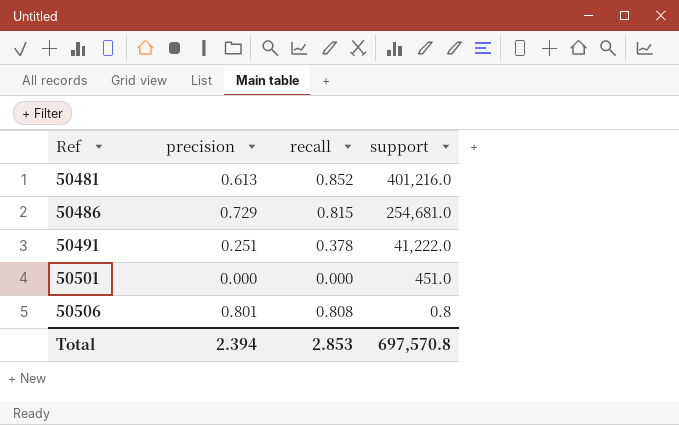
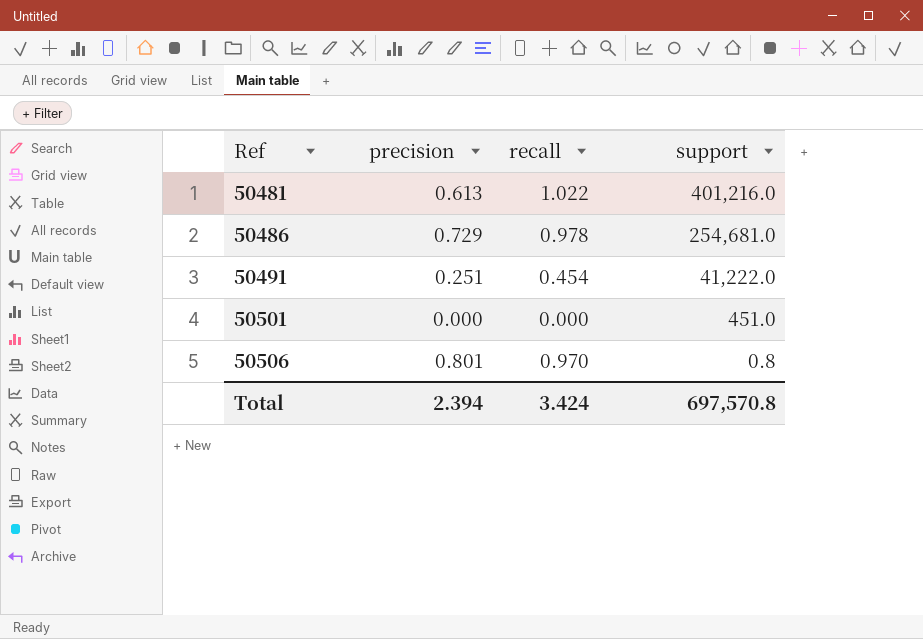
50481 | recall: 0.852 -> 1.022
50486 | recall: 0.815 -> 0.978
50491 | recall: 0.378 -> 0.454
50506 | recall: 0.808 -> 0.970
Total | recall: 2.853 -> 3.424

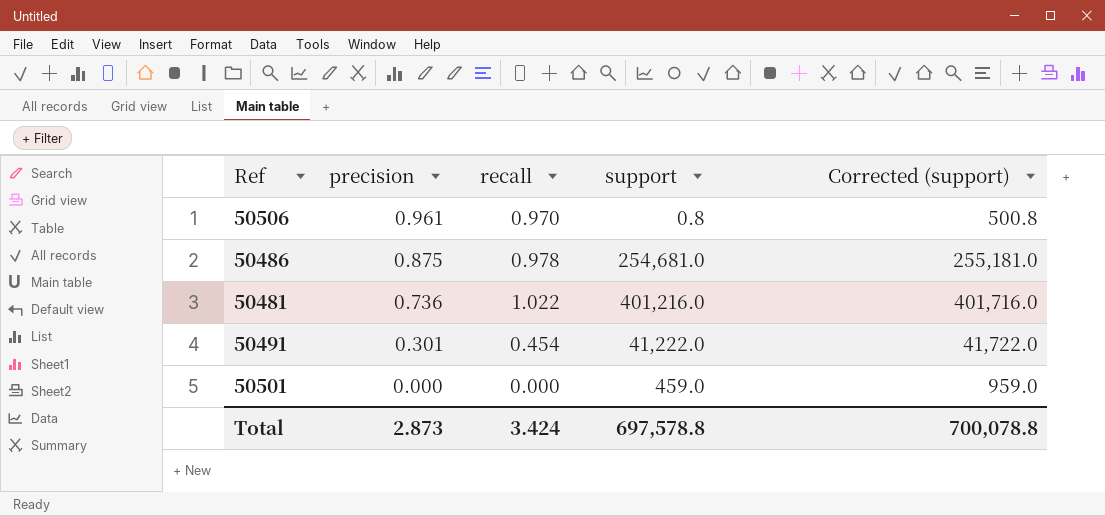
row order: Ref ascending -> precision descending
column Corrected (support) | formula: none -> [support] + 500
50506 | precision: 0.801 -> 0.961
50486 | precision: 0.729 -> 0.875
50481 | precision: 0.613 -> 0.736
50491 | precision: 0.251 -> 0.301
50501 | support: 451.0 -> 459.0
Total | precision: 2.394 -> 2.873
Total | support: 697,570.8 -> 697,578.8

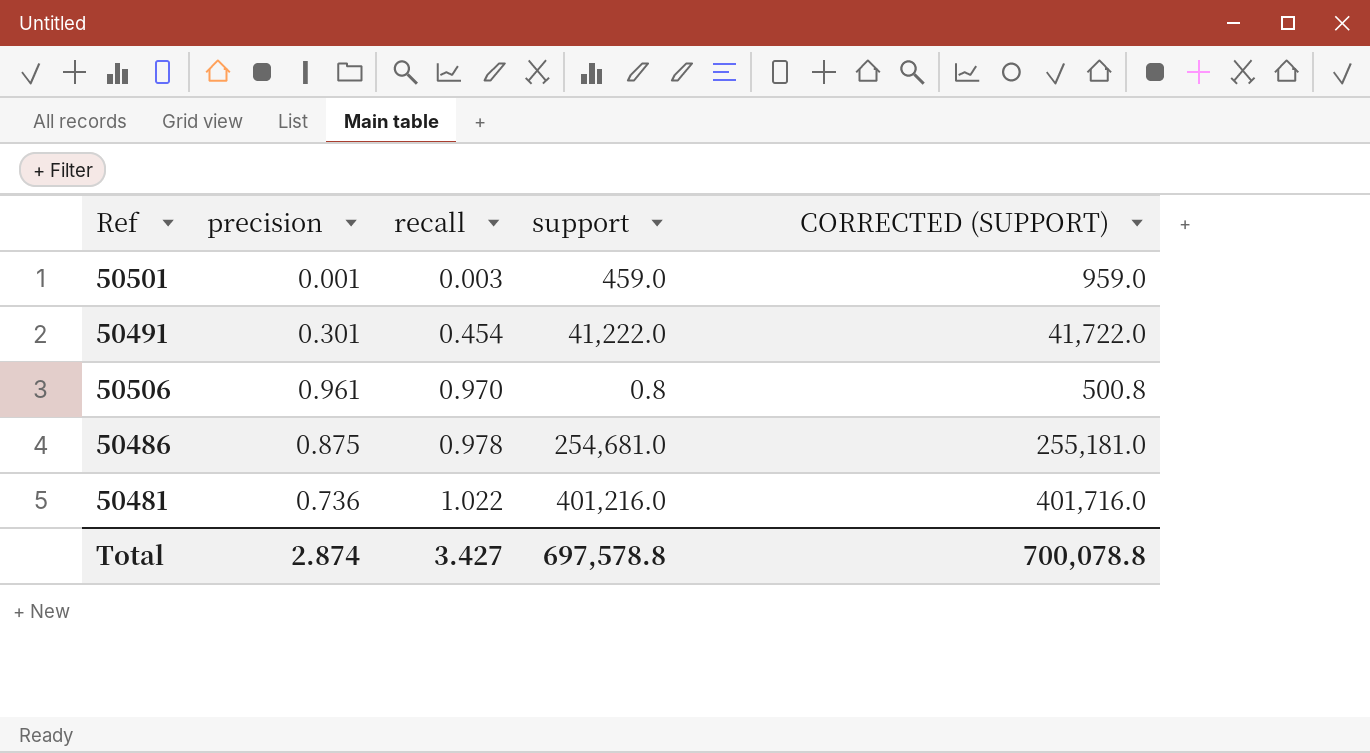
row order: precision descending -> recall ascending
column name: Corrected (support) -> CORRECTED (SUPPORT)
50501 | precision: 0.000 -> 0.001
50501 | recall: 0.000 -> 0.003
Total | precision: 2.873 -> 2.874
Total | recall: 3.424 -> 3.427

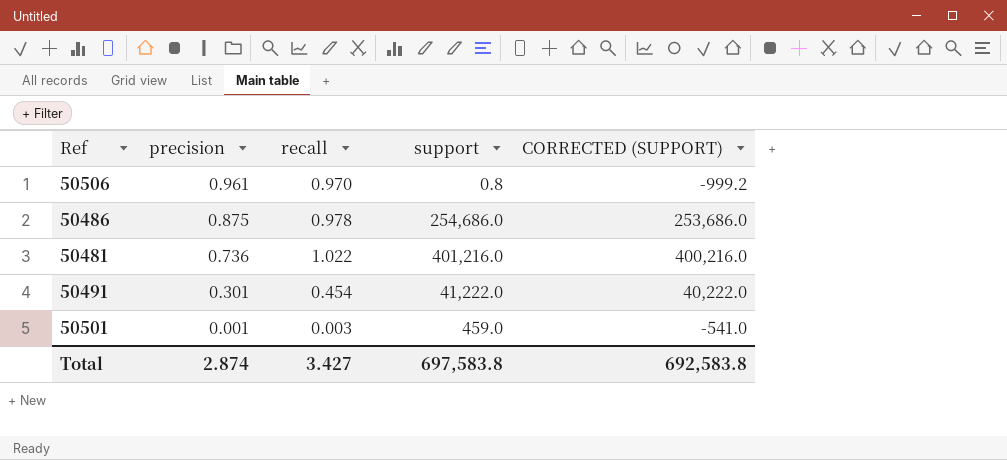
row order: recall ascending -> precision descending
column CORRECTED (SUPPORT) | formula: [support] + 500 -> [support] - 1000
50486 | support: 254,681.0 -> 254,686.0
Total | support: 697,578.8 -> 697,583.8
Total | CORRECTED (SUPPORT): 700,078.8 -> 692,583.8

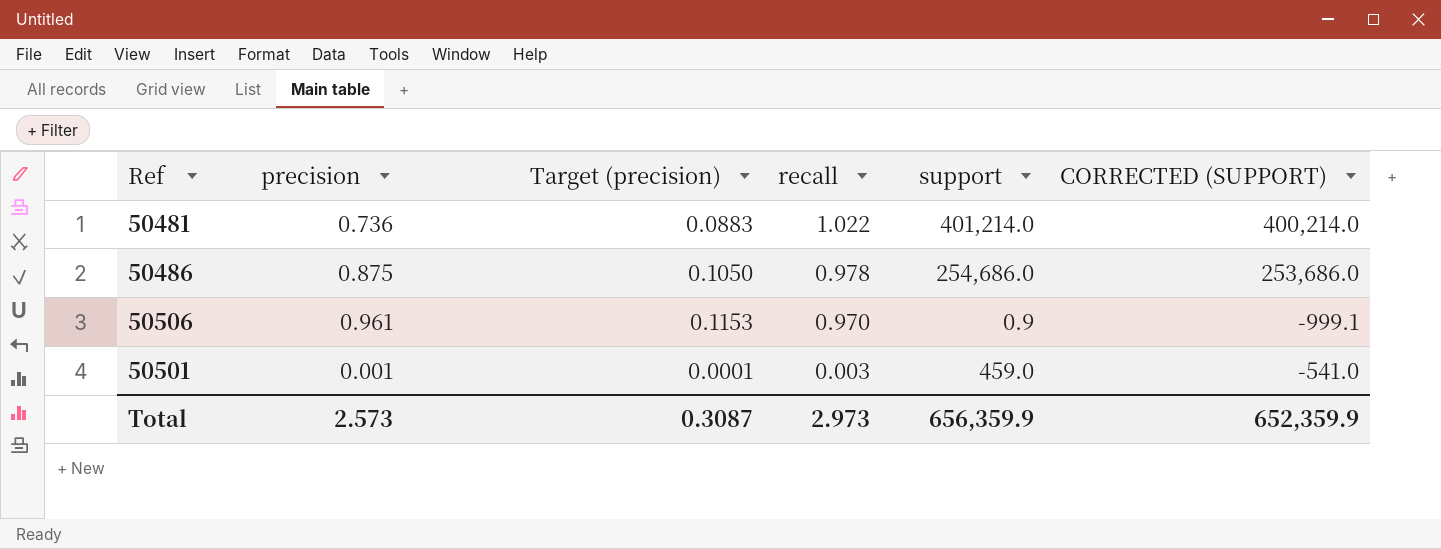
row order: precision descending -> recall descending
column Target (precision) | formula: none -> [precision] * 0.12
row 50491: 0.301 | 0.454 | 41,222.0 | 40,222.0 -> none
50481 | support: 401,216.0 -> 401,214.0
50481 | CORRECTED (SUPPORT): 400,216.0 -> 400,214.0
50506 | support: 0.8 -> 0.9
50506 | CORRECTED (SUPPORT): -999.2 -> -999.1
Total | precision: 2.874 -> 2.573
Total | recall: 3.427 -> 2.973
Total | support: 697,583.8 -> 656,359.9
Total | CORRECTED (SUPPORT): 692,583.8 -> 652,359.9

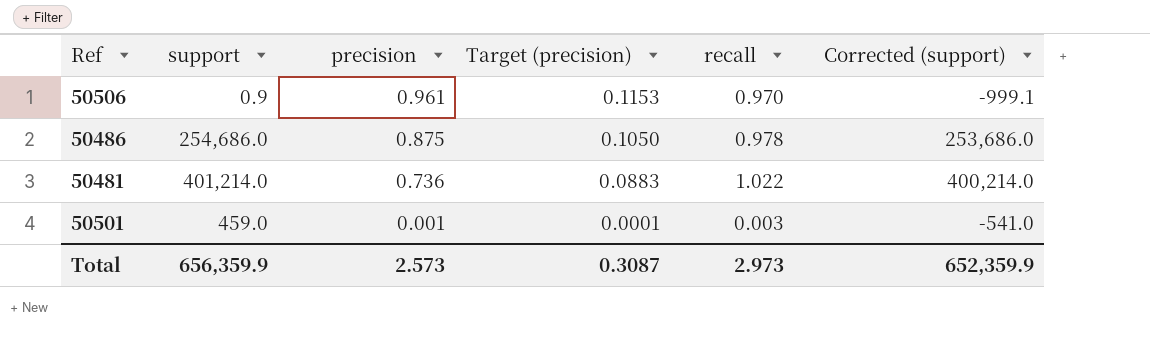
row order: recall descending -> precision descending
column support | position: 5 -> 2
column name: CORRECTED (SUPPORT) -> Corrected (support)

